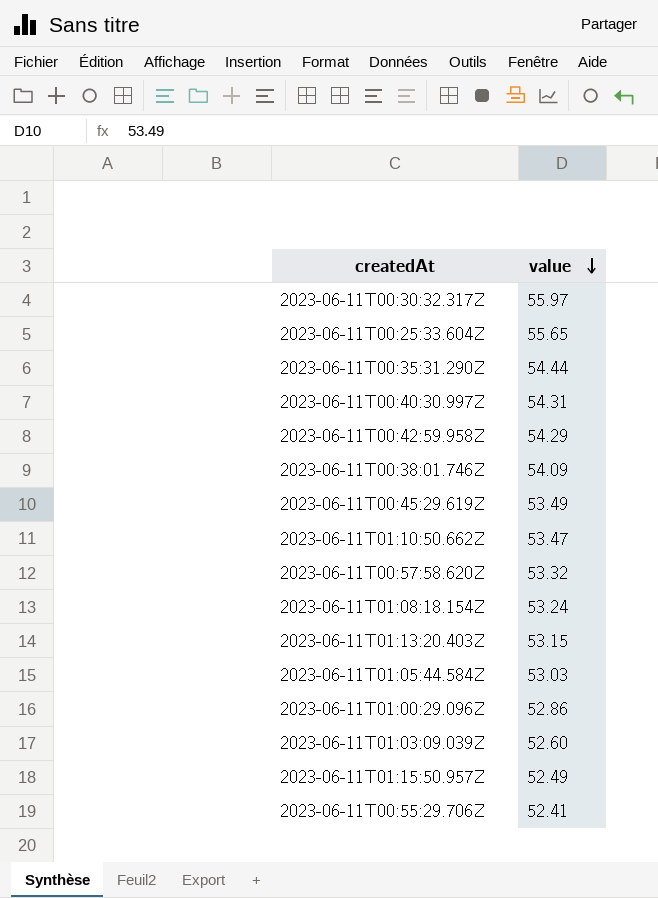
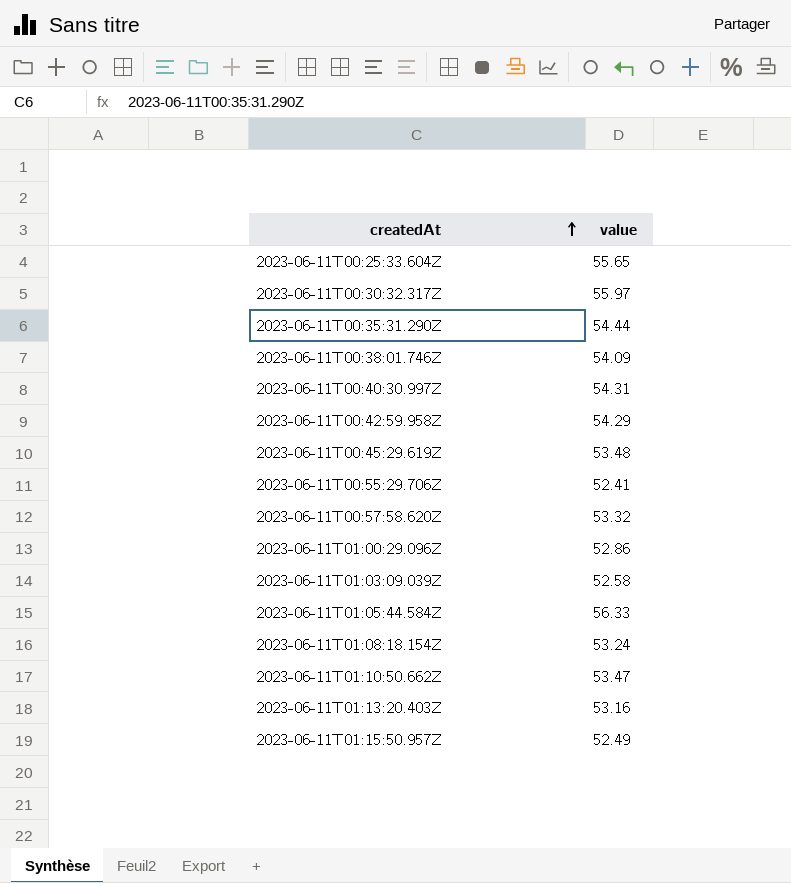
row order: value descending -> createdAt ascending
2023-06-11T00:45:29.619Z | value: 53.49 -> 53.48
2023-06-11T01:03:09.039Z | value: 52.60 -> 52.58
2023-06-11T01:05:44.584Z | value: 53.03 -> 56.33
2023-06-11T01:13:20.403Z | value: 53.15 -> 53.16

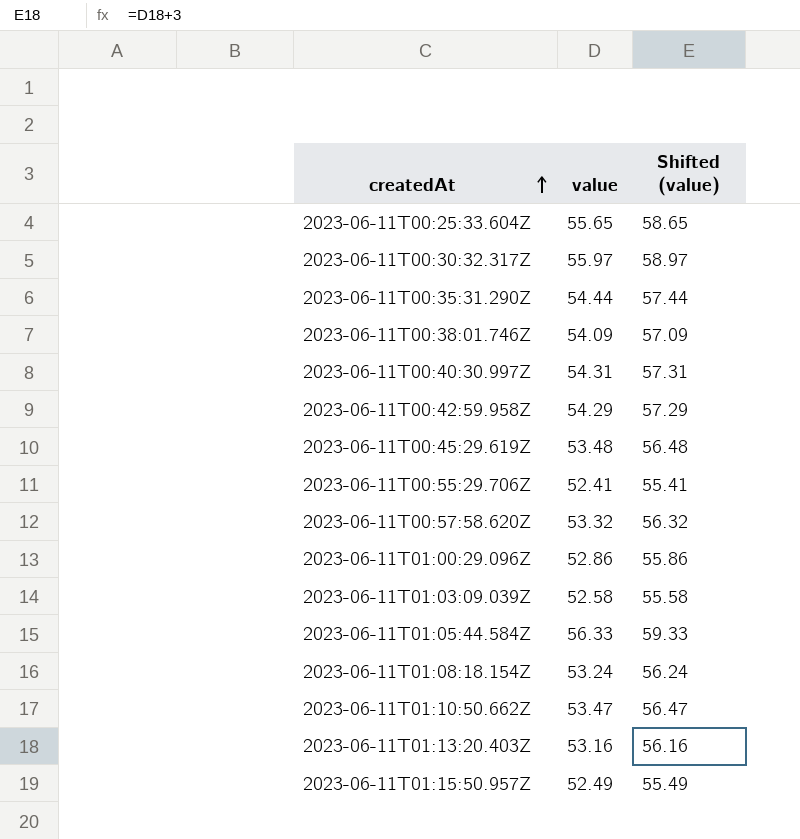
column Shifted (value) | formula: none -> [value] + 3

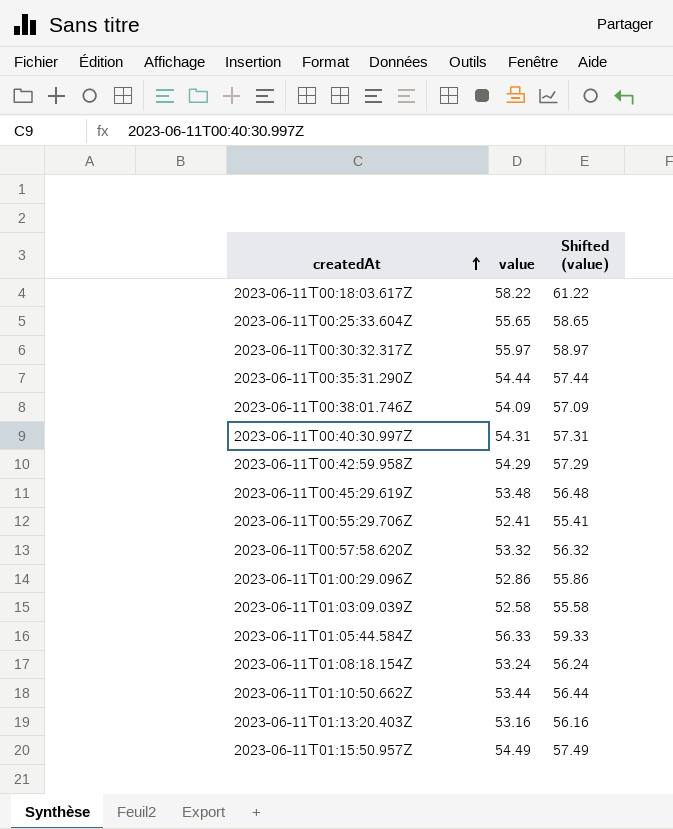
row 2023-06-11T00:18:03.617Z: none -> 58.22 | 61.22
2023-06-11T01:10:50.662Z | value: 53.47 -> 53.44
2023-06-11T01:10:50.662Z | Shifted (value): 56.47 -> 56.44
2023-06-11T01:15:50.957Z | value: 52.49 -> 54.49
2023-06-11T01:15:50.957Z | Shifted (value): 55.49 -> 57.49

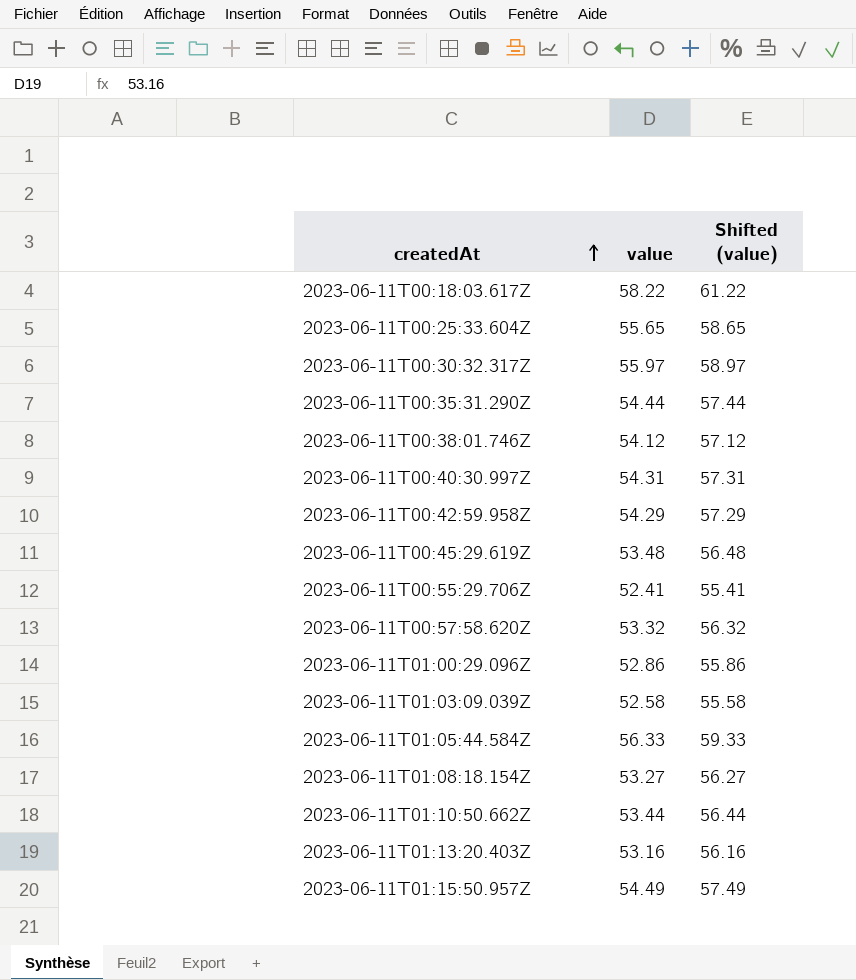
2023-06-11T00:38:01.746Z | value: 54.09 -> 54.12
2023-06-11T00:38:01.746Z | Shifted (value): 57.09 -> 57.12
2023-06-11T01:08:18.154Z | value: 53.24 -> 53.27
2023-06-11T01:08:18.154Z | Shifted (value): 56.24 -> 56.27

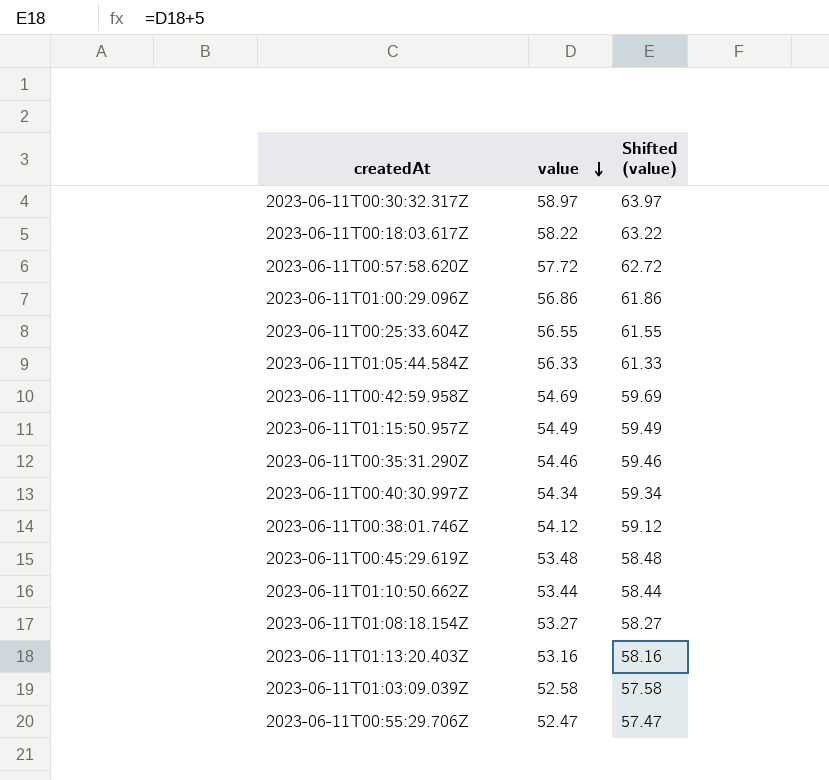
row order: createdAt ascending -> value descending
column Shifted (value) | formula: [value] + 3 -> [value] + 5
2023-06-11T00:30:32.317Z | value: 55.97 -> 58.97
2023-06-11T00:57:58.620Z | value: 53.32 -> 57.72
2023-06-11T01:00:29.096Z | value: 52.86 -> 56.86
2023-06-11T00:25:33.604Z | value: 55.65 -> 56.55
2023-06-11T00:42:59.958Z | value: 54.29 -> 54.69
2023-06-11T00:35:31.290Z | value: 54.44 -> 54.46
2023-06-11T00:40:30.997Z | value: 54.31 -> 54.34
2023-06-11T00:55:29.706Z | value: 52.41 -> 52.47

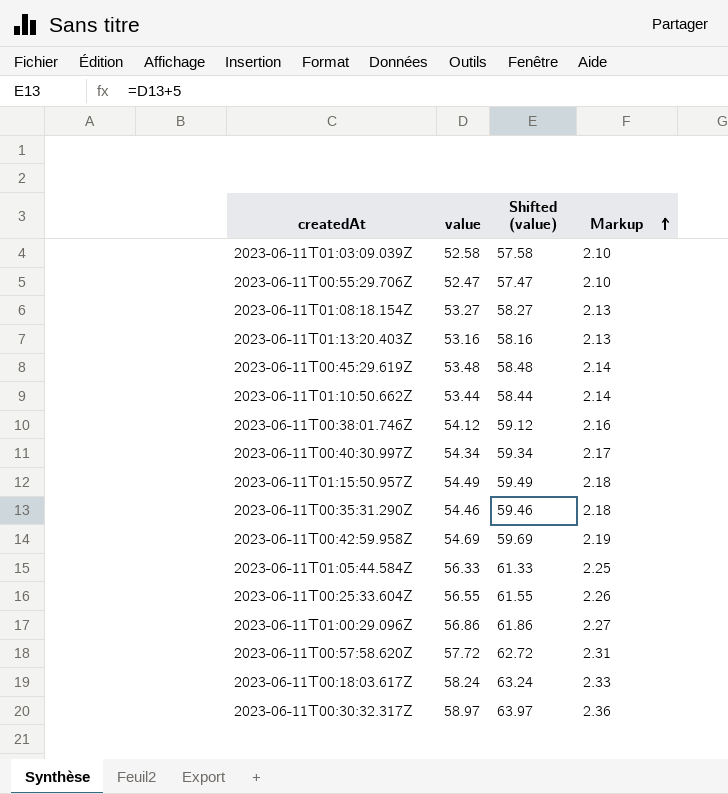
row order: value descending -> Markup ascending
column Markup | formula: none -> [value] * 0.04
2023-06-11T00:18:03.617Z | value: 58.22 -> 58.24
2023-06-11T00:18:03.617Z | Shifted (value): 63.22 -> 63.24

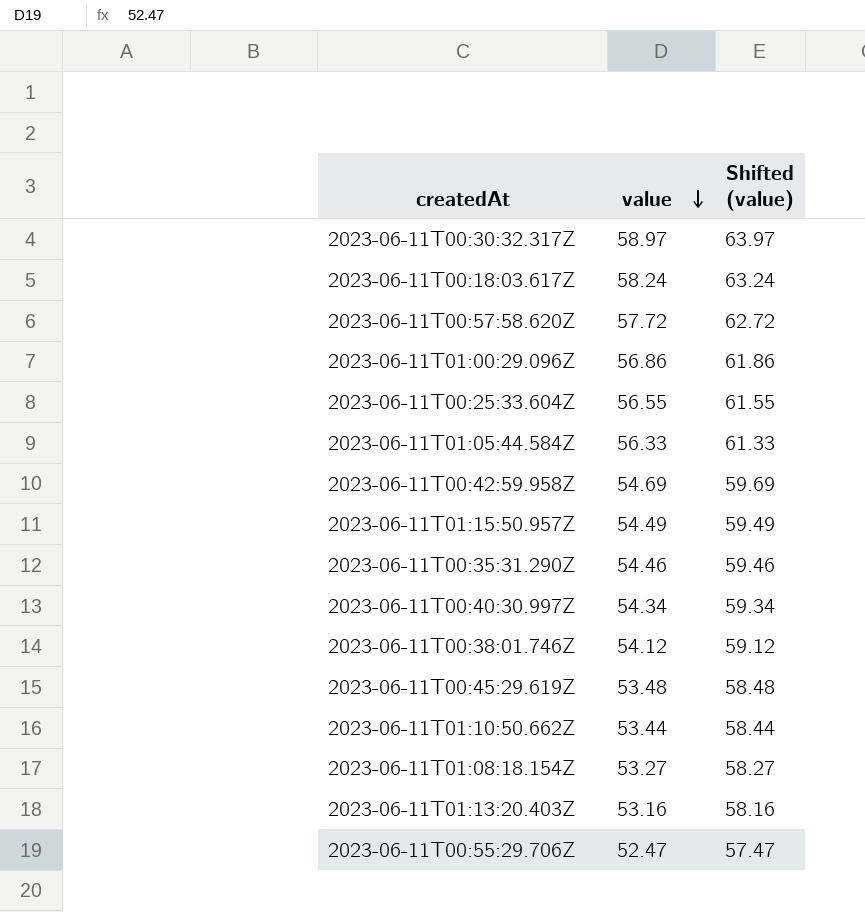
row order: Markup ascending -> value descending
column Markup | formula: [value] * 0.04 -> none
row 2023-06-11T01:03:09.039Z: 52.58 | 57.58 | 2.10 -> none

